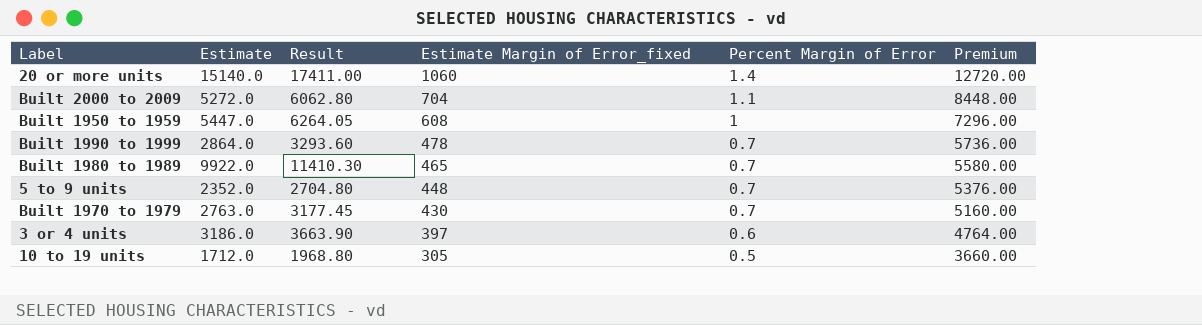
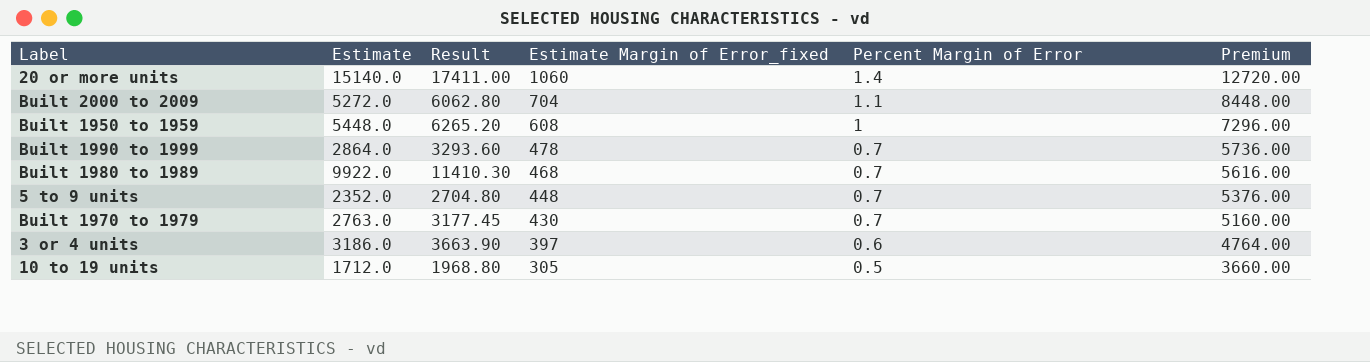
Built 1950 to 1959 | Estimate: 5447.0 -> 5448.0
Built 1950 to 1959 | Result: 6264.05 -> 6265.20
Built 1980 to 1989 | Estimate Margin of Error_fixed: 465 -> 468
Built 1980 to 1989 | Premium: 5580.00 -> 5616.00

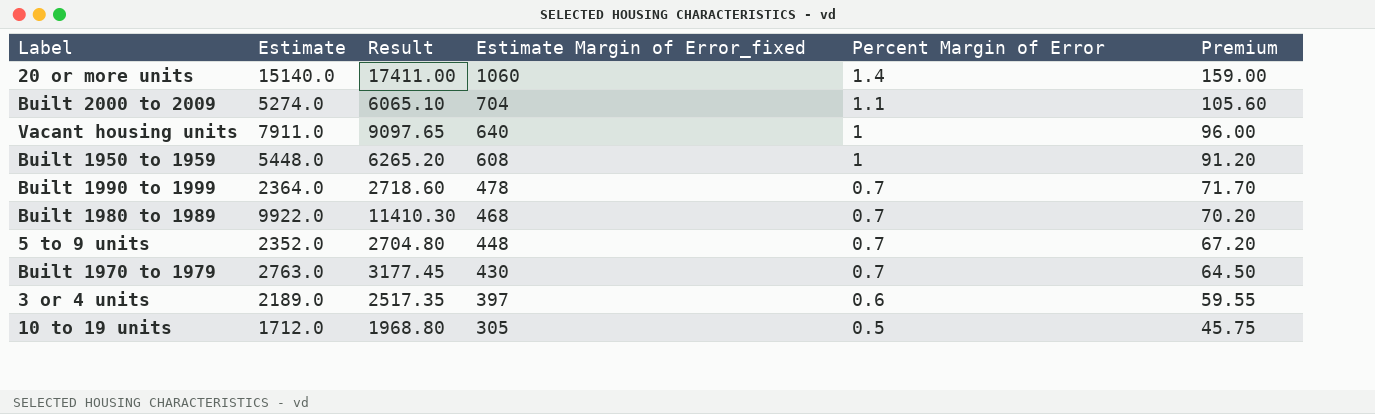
column Premium | formula: [Estimate Margin of Error_fixed] * 12 -> [Estimate Margin of Error_fixed] * 0.15
Built 2000 to 2009 | Estimate: 5272.0 -> 5274.0
Built 2000 to 2009 | Result: 6062.80 -> 6065.10
row Vacant housing units: none -> 7911.0 | 9097.65 | 640 | 1 | 96.00
Built 1990 to 1999 | Estimate: 2864.0 -> 2364.0
Built 1990 to 1999 | Result: 3293.60 -> 2718.60
3 or 4 units | Estimate: 3186.0 -> 2189.0
3 or 4 units | Result: 3663.90 -> 2517.35

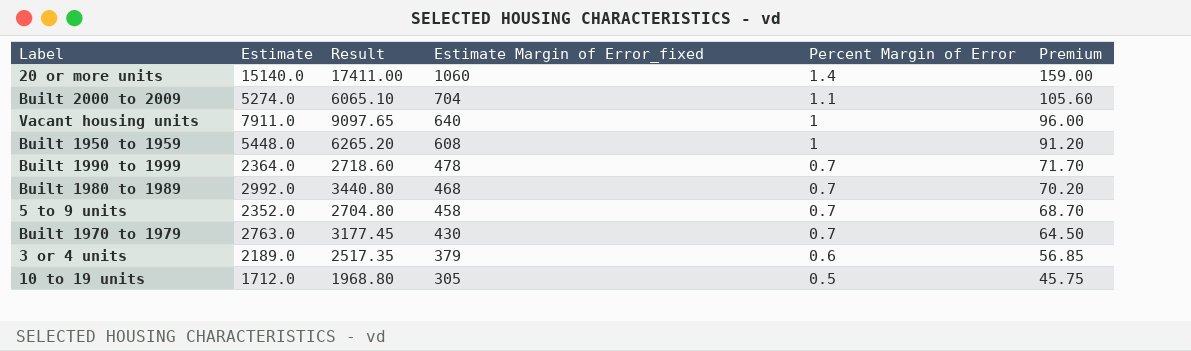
Built 1980 to 1989 | Estimate: 9922.0 -> 2992.0
Built 1980 to 1989 | Result: 11410.30 -> 3440.80
5 to 9 units | Estimate Margin of Error_fixed: 448 -> 458
5 to 9 units | Premium: 67.20 -> 68.70
3 or 4 units | Estimate Margin of Error_fixed: 397 -> 379
3 or 4 units | Premium: 59.55 -> 56.85

